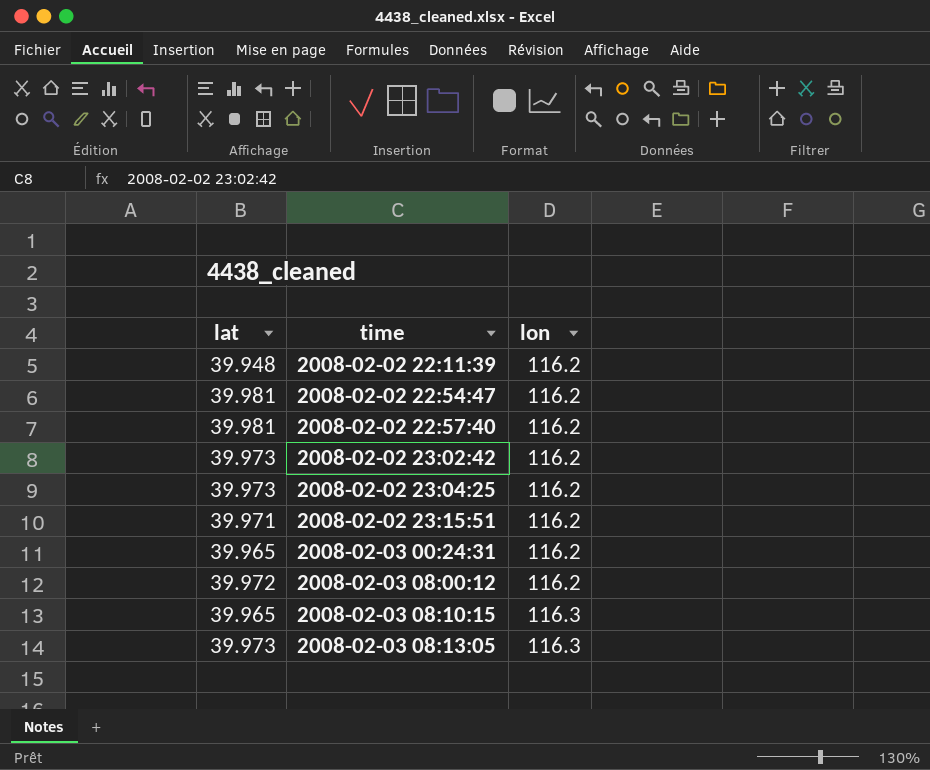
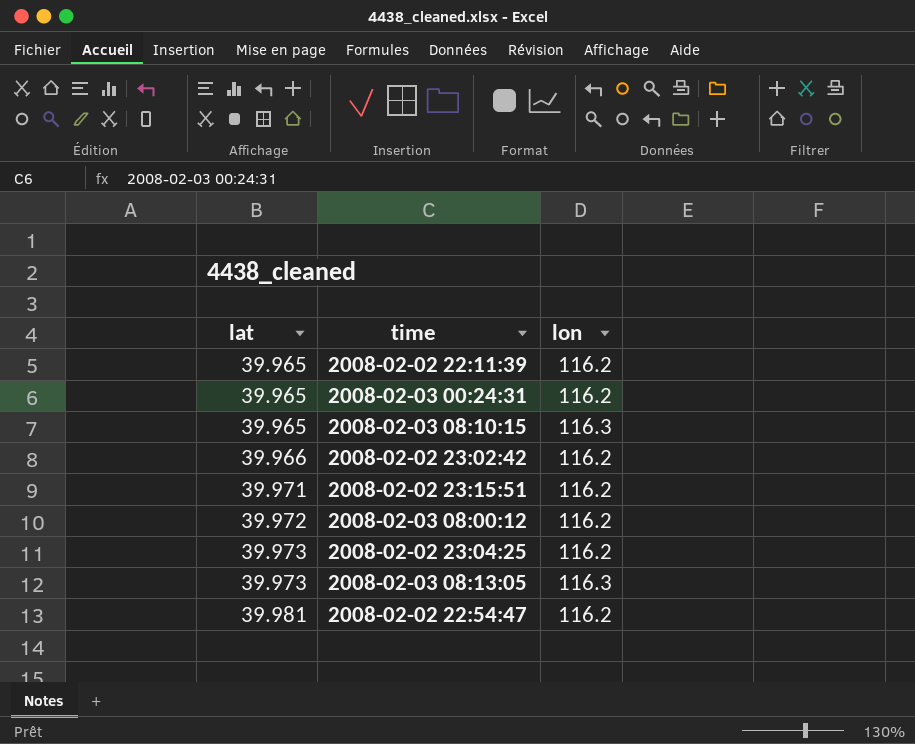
row order: time ascending -> lat ascending
row 2008-02-02 22:57:40: 39.981 | 116.2 -> none
2008-02-02 22:11:39 | lat: 39.948 -> 39.965
2008-02-02 23:02:42 | lat: 39.973 -> 39.966

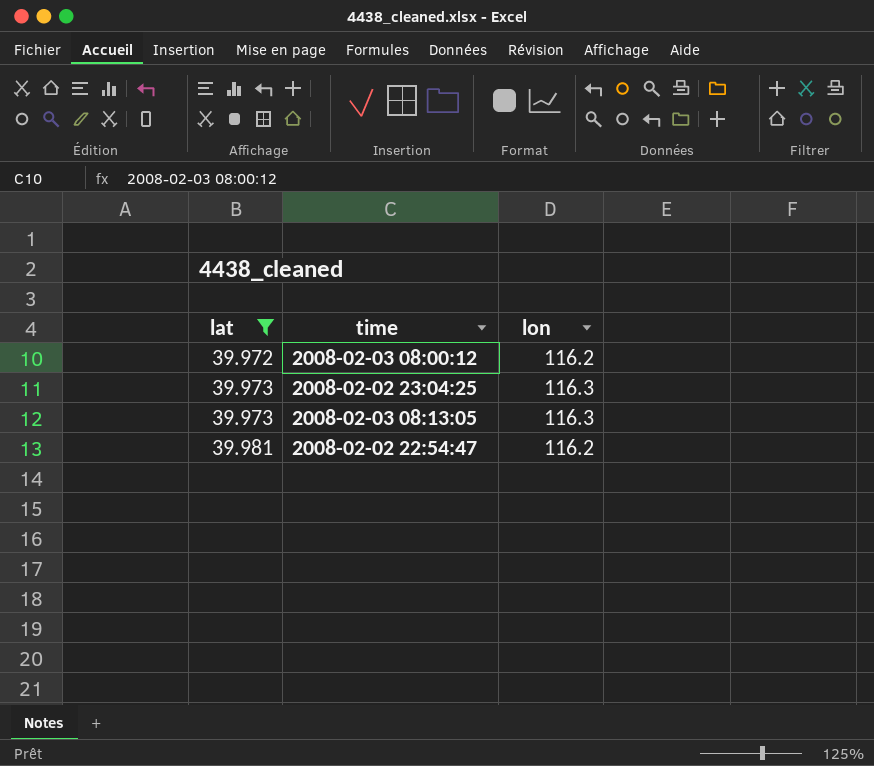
filter: none -> lat >= 39.972
2008-02-02 23:04:25 | lon: 116.2 -> 116.3

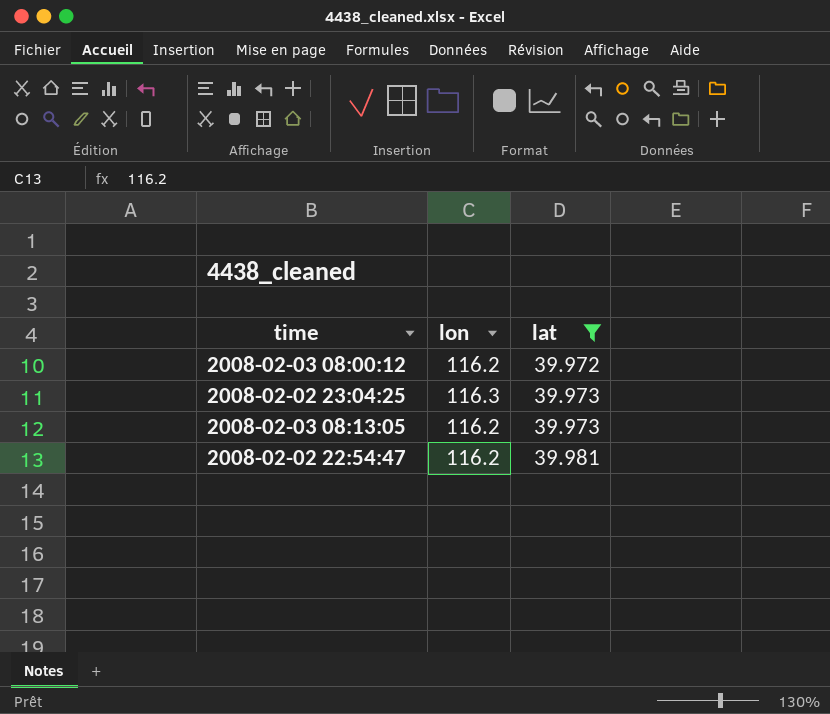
column lat | position: 1 -> 3
2008-02-03 08:13:05 | lon: 116.3 -> 116.2

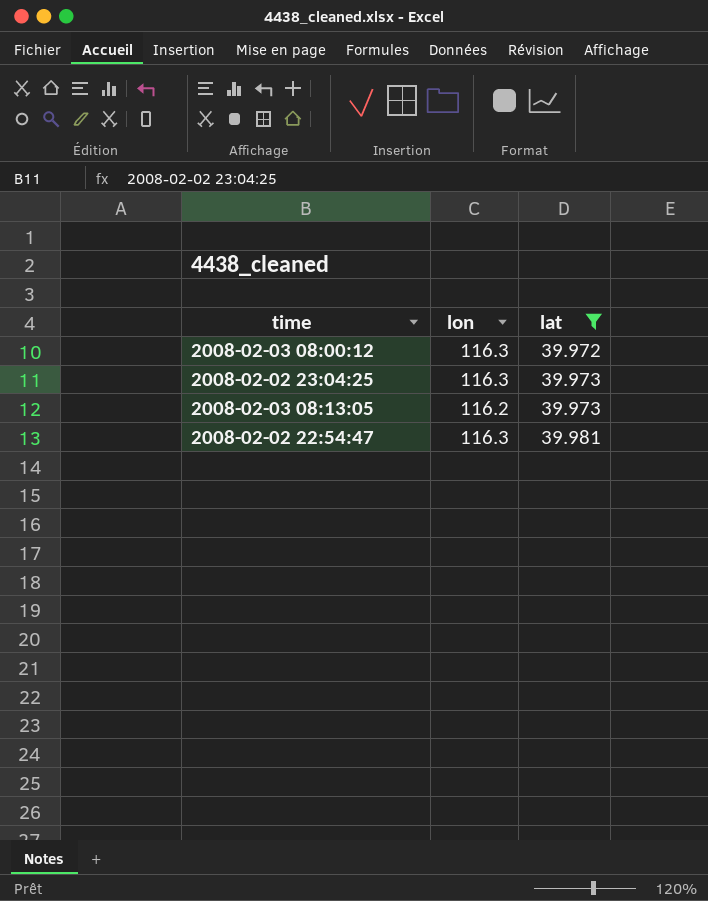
2008-02-03 08:00:12 | lon: 116.2 -> 116.3
2008-02-02 22:54:47 | lon: 116.2 -> 116.3

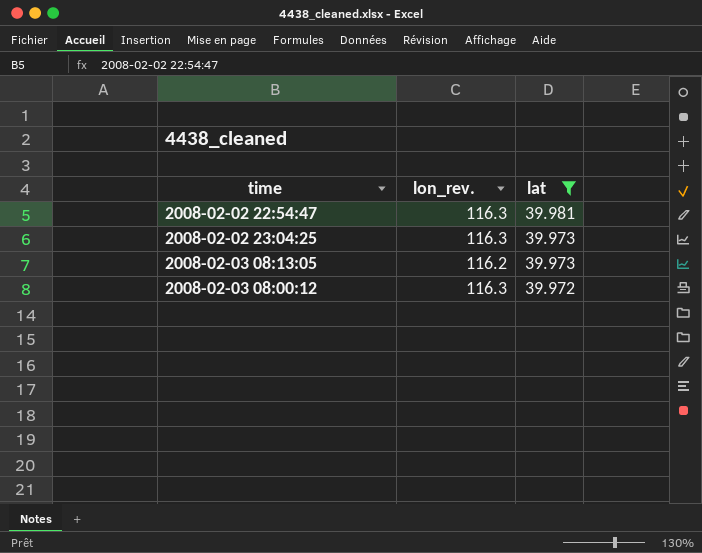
row order: lat ascending -> lat descending
column name: lon -> lon_rev.

